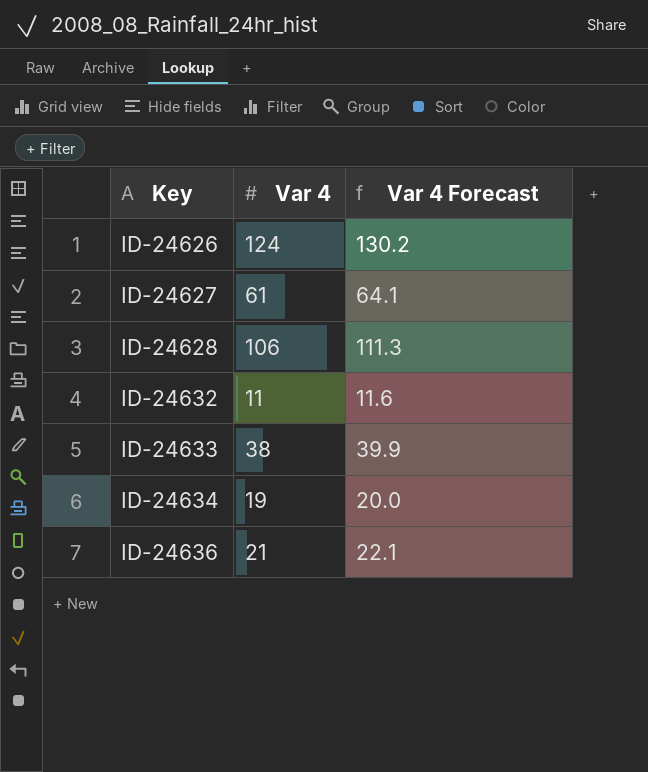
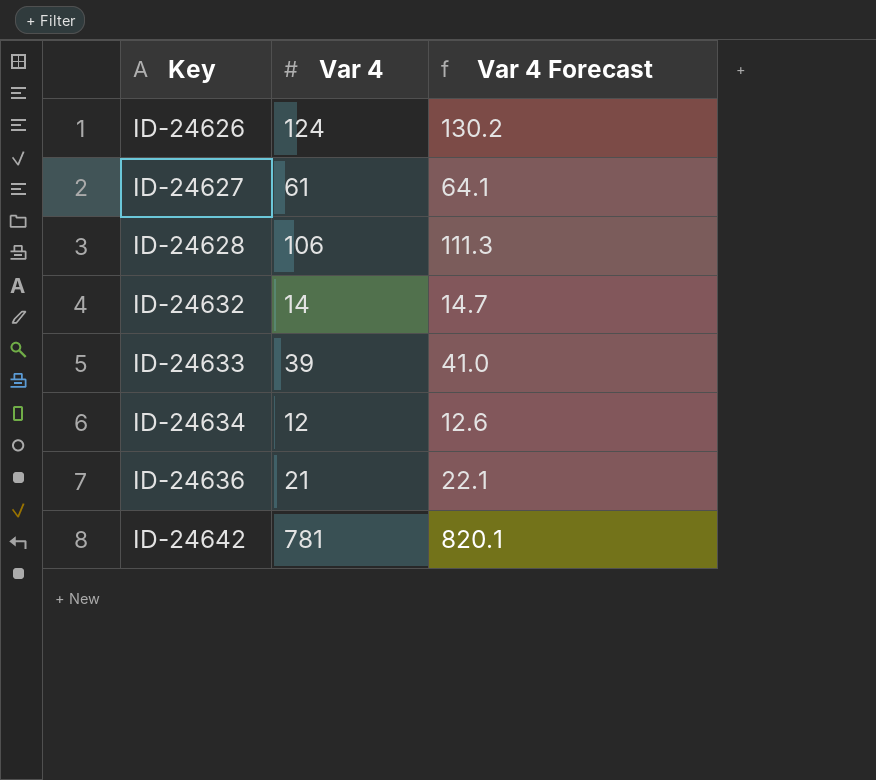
ID-24632 | Var 4: 11 -> 14
ID-24632 | Var 4 Forecast: 11.6 -> 14.7
ID-24633 | Var 4: 38 -> 39
ID-24633 | Var 4 Forecast: 39.9 -> 41.0
ID-24634 | Var 4: 19 -> 12
ID-24634 | Var 4 Forecast: 20.0 -> 12.6
row ID-24642: none -> 781 | 820.1

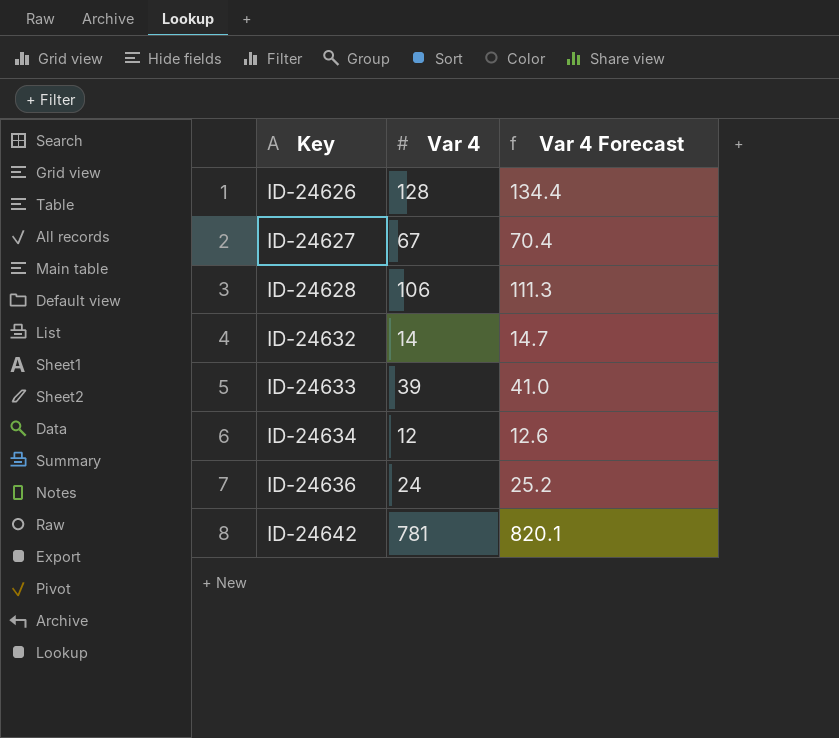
ID-24626 | Var 4: 124 -> 128
ID-24626 | Var 4 Forecast: 130.2 -> 134.4
ID-24627 | Var 4: 61 -> 67
ID-24627 | Var 4 Forecast: 64.1 -> 70.4
ID-24636 | Var 4: 21 -> 24
ID-24636 | Var 4 Forecast: 22.1 -> 25.2

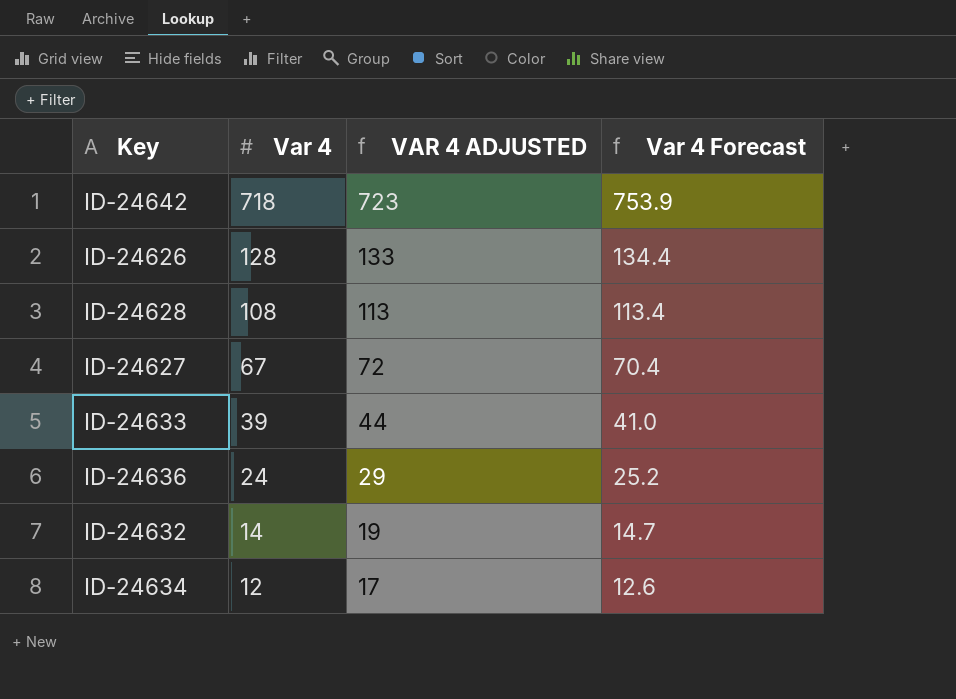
row order: Key ascending -> Var 4 descending
column VAR 4 ADJUSTED | formula: none -> [Var 4] + 5
ID-24642 | Var 4: 781 -> 718
ID-24642 | Var 4 Forecast: 820.1 -> 753.9
ID-24628 | Var 4: 106 -> 108
ID-24628 | Var 4 Forecast: 111.3 -> 113.4

